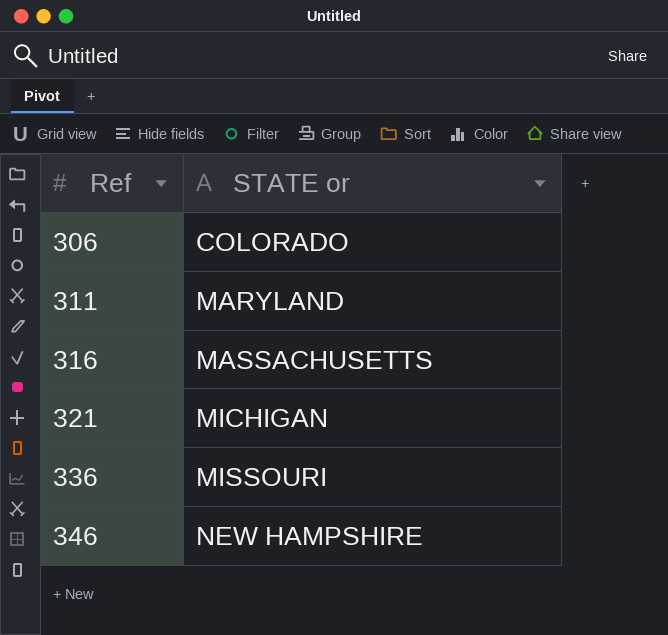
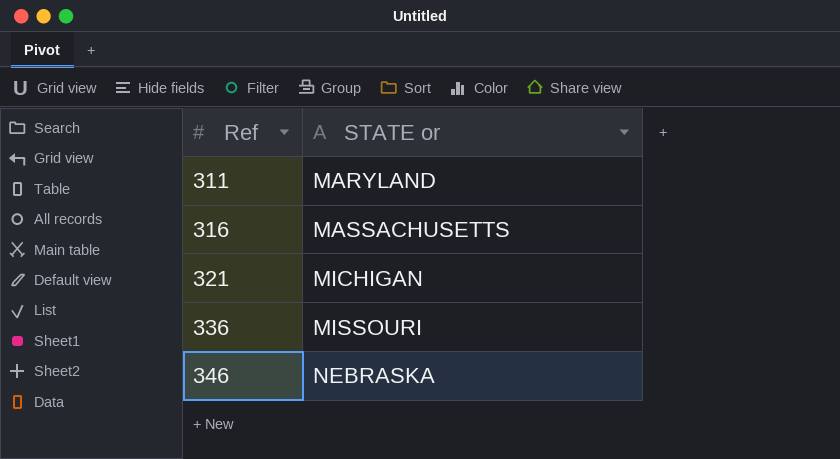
row 306: COLORADO -> none
346 | STATE or: NEW HAMPSHIRE -> NEBRASKA

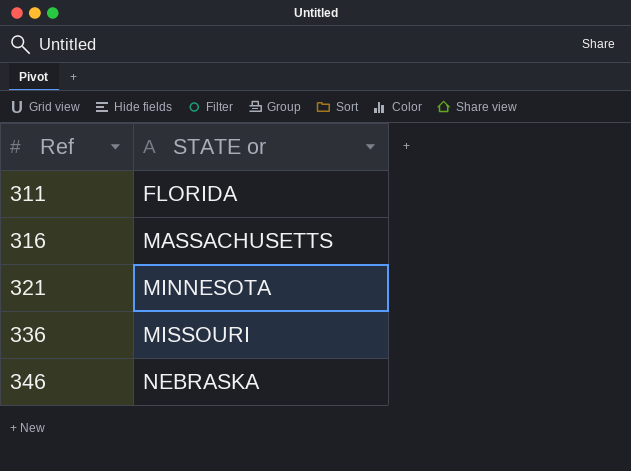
311 | STATE or: MARYLAND -> FLORIDA
321 | STATE or: MICHIGAN -> MINNESOTA

